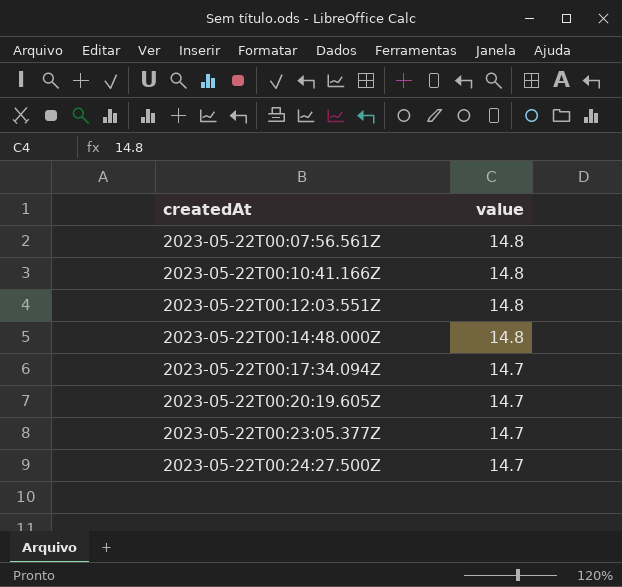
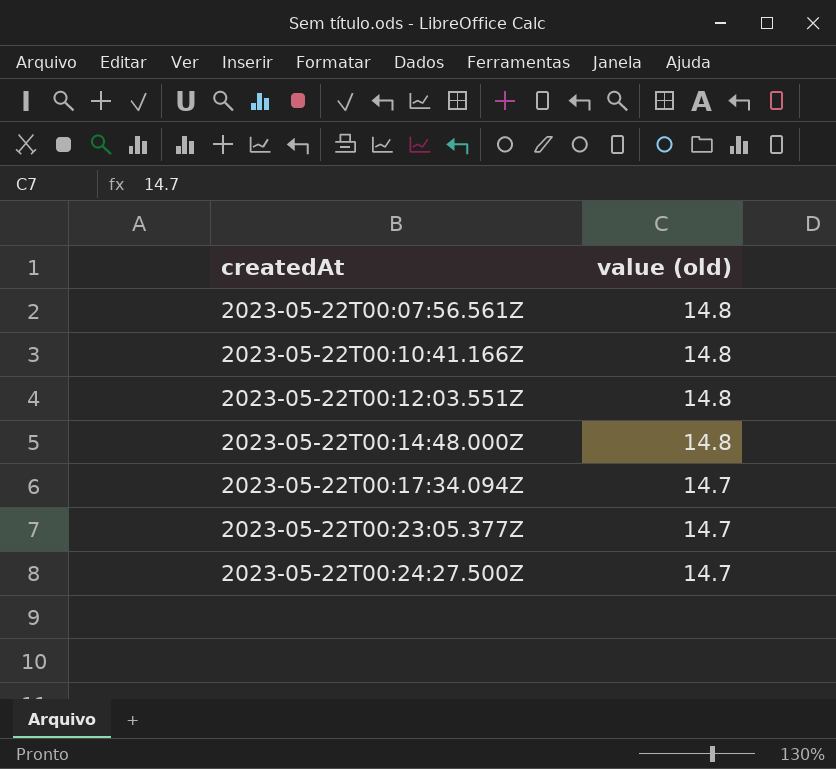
column name: value -> value (old)
row 2023-05-22T00:20:19.605Z: 14.7 -> none

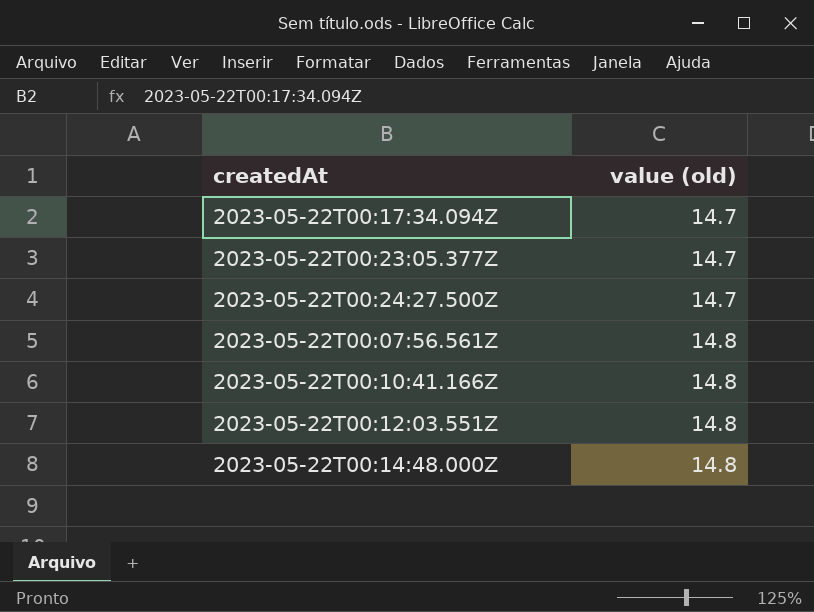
row order: createdAt ascending -> value (old) ascending

